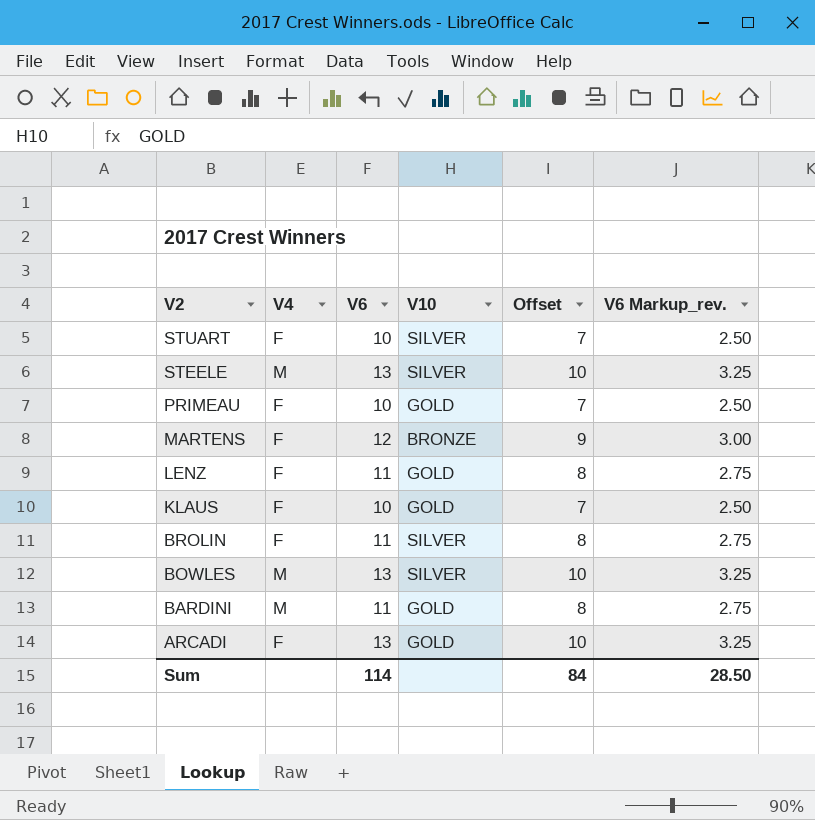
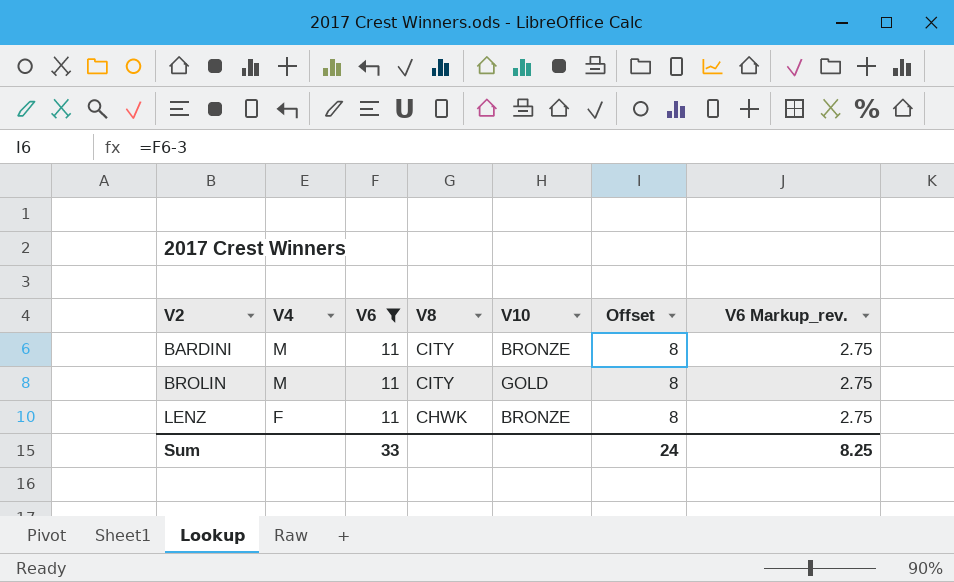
filter: none -> V6 = 11
row order: V2 descending -> V2 ascending
column V8 | position: none -> 4
BARDINI | V10: GOLD -> BRONZE
BROLIN | V4: F -> M
BROLIN | V10: SILVER -> GOLD
LENZ | V10: GOLD -> BRONZE
Sum | V6: 114 -> 33
Sum | Offset: 84 -> 24
Sum | V6 Markup_rev.: 28.50 -> 8.25

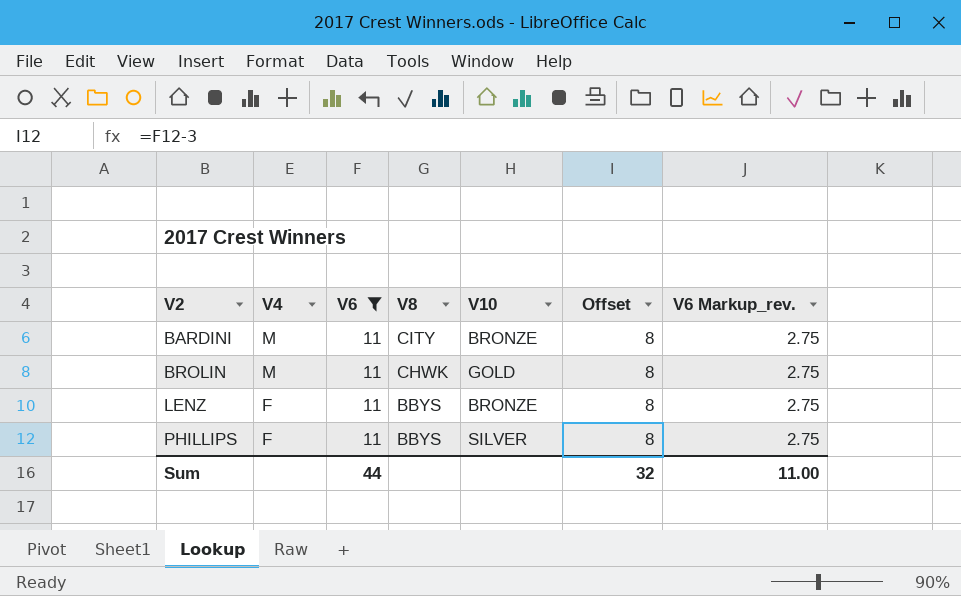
BROLIN | V8: CITY -> CHWK
LENZ | V8: CHWK -> BBYS
row PHILLIPS: none -> F | 11 | BBYS | SILVER | 8 | 2.75
Sum | V6: 33 -> 44
Sum | Offset: 24 -> 32
Sum | V6 Markup_rev.: 8.25 -> 11.00

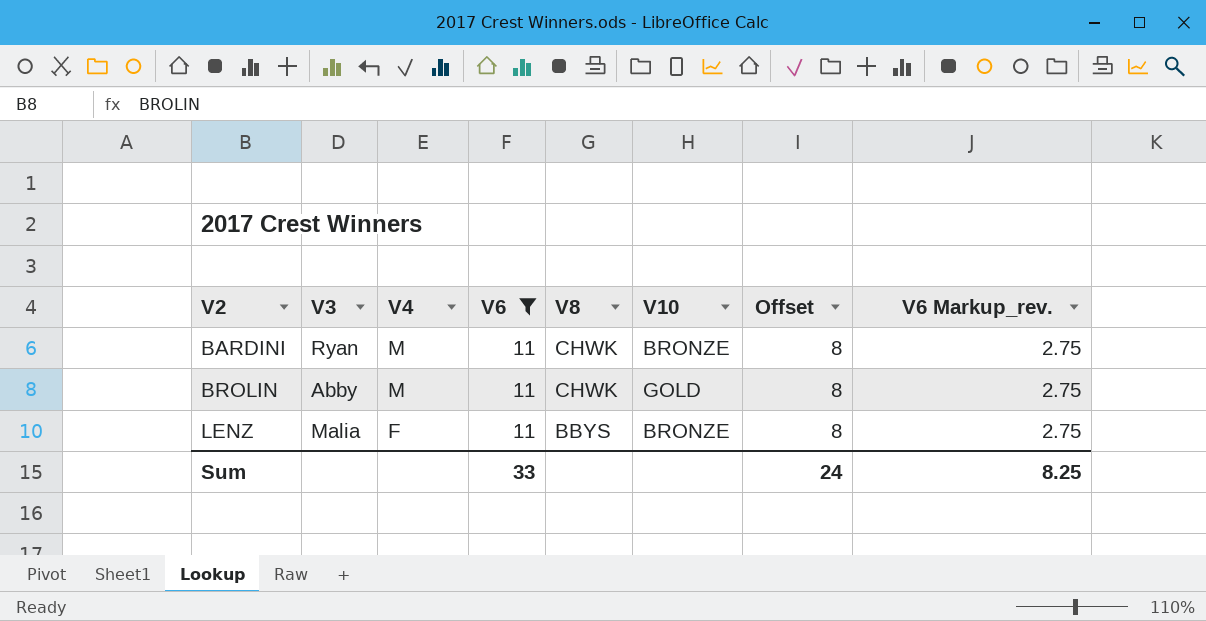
column V3 | position: none -> 2
row PHILLIPS: F | 11 | BBYS | SILVER | 8 | 2.75 -> none
BARDINI | V8: CITY -> CHWK
Sum | V6: 44 -> 33
Sum | Offset: 32 -> 24
Sum | V6 Markup_rev.: 11.00 -> 8.25

